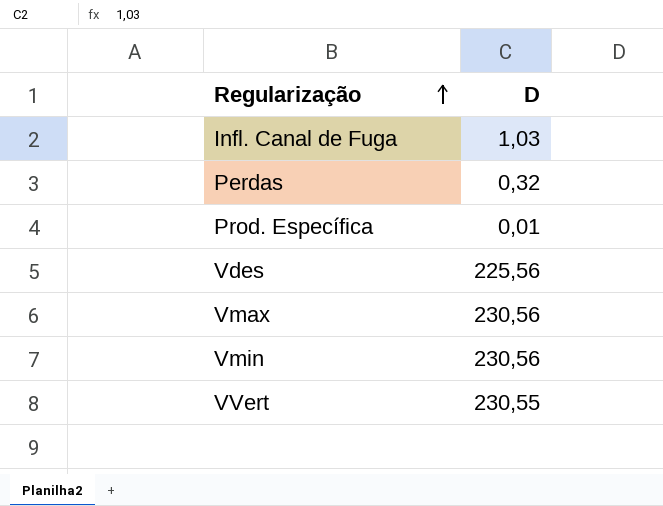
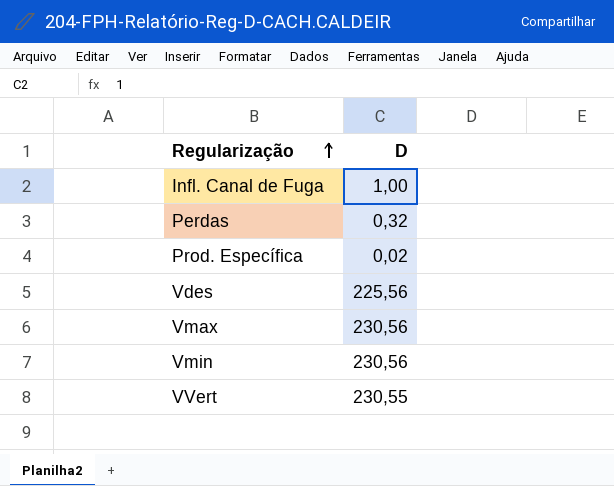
Infl. Canal de Fuga | D: 1,03 -> 1,00
Prod. Específica | D: 0,01 -> 0,02

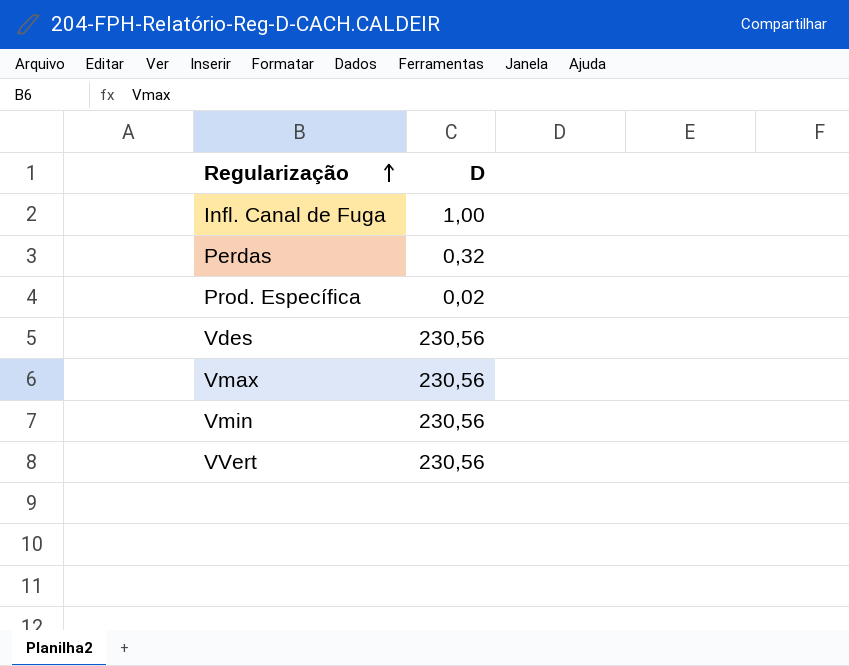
Vdes | D: 225,56 -> 230,56
VVert | D: 230,55 -> 230,56

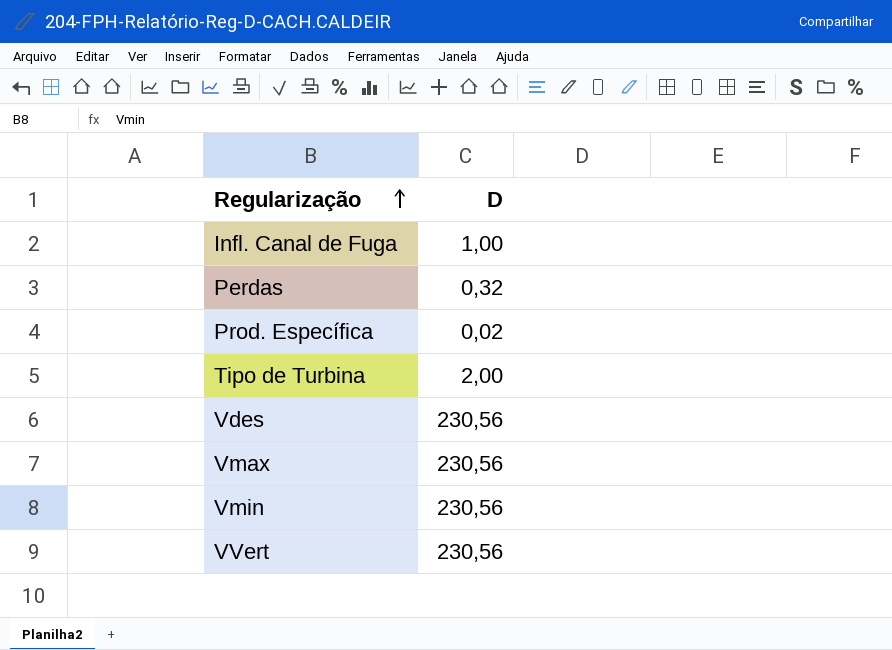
row Tipo de Turbina: none -> 2,00

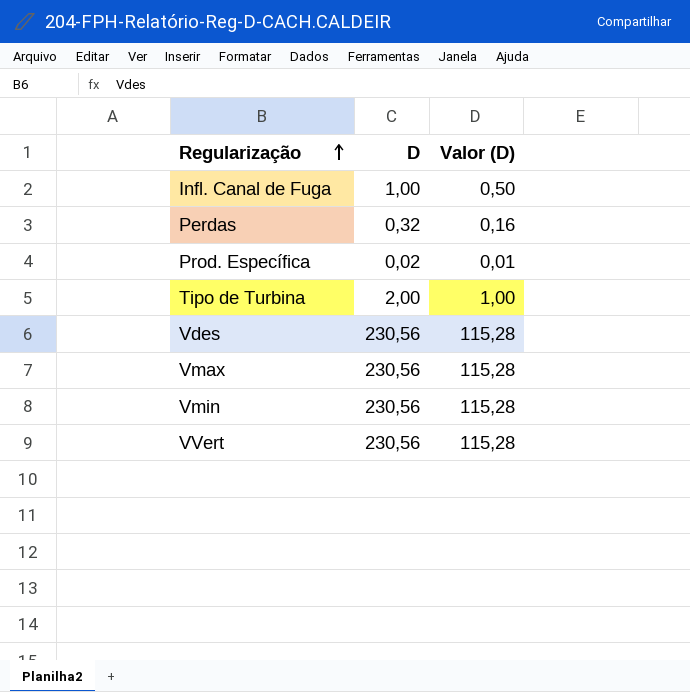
column Valor (D) | formula: none -> [D] * 0,5

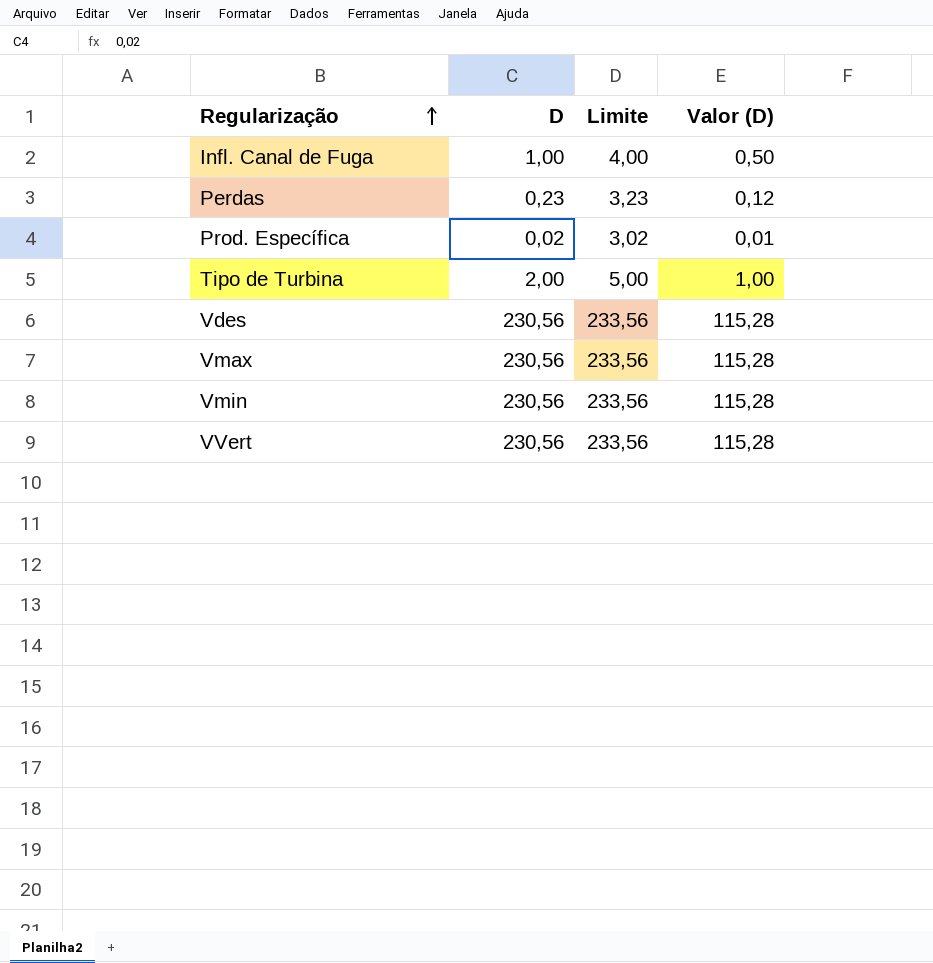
column Limite | formula: none -> [D] + 3
Perdas | D: 0,32 -> 0,23
Perdas | Valor (D): 0,16 -> 0,12

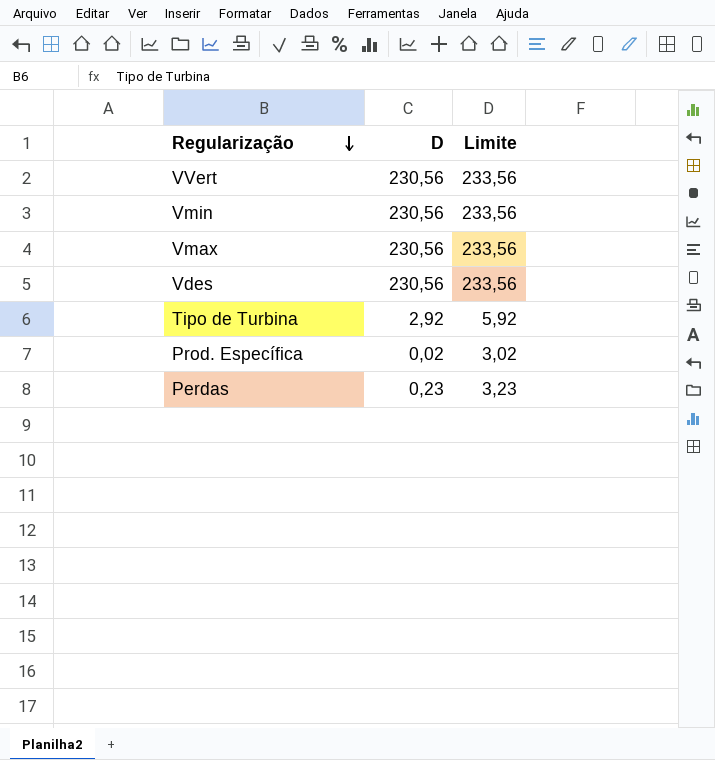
row order: Regularização ascending -> Regularização descending
column Valor (D) | formula: [D] * 0,5 -> none
row Infl. Canal de Fuga: 1,00 | 4,00 | 0,50 -> none
Tipo de Turbina | D: 2,00 -> 2,92
Tipo de Turbina | Limite: 5,00 -> 5,92

